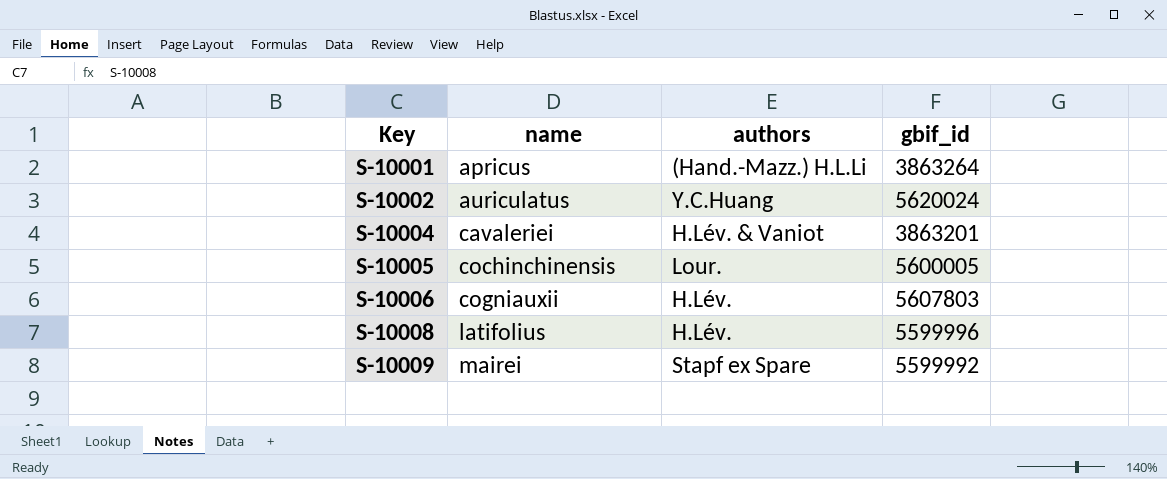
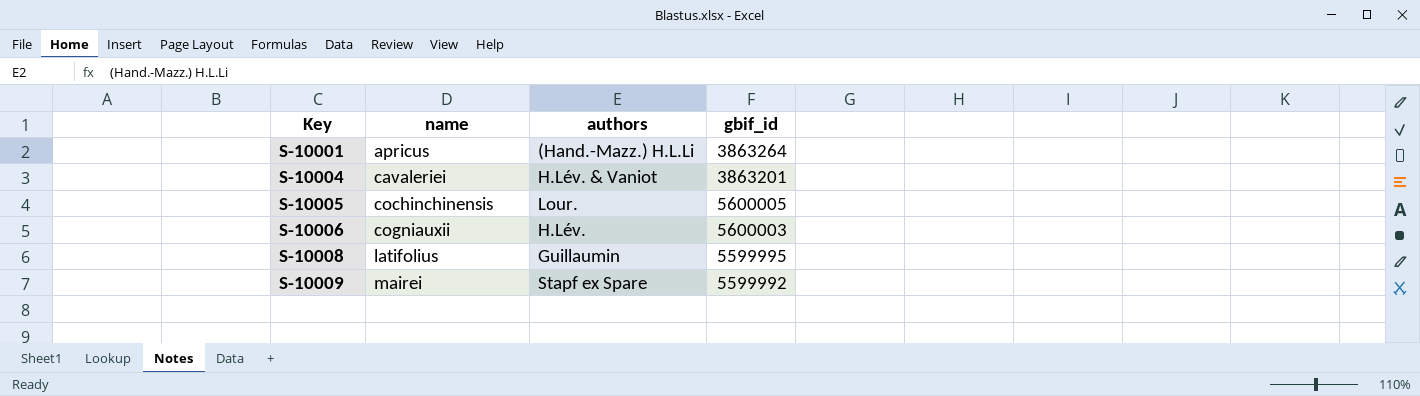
row S-10002: auriculatus | Y.C.Huang | 5620024 -> none
S-10006 | gbif_id: 5607803 -> 5600003
S-10008 | authors: H.Lév. -> Guillaumin
S-10008 | gbif_id: 5599996 -> 5599995

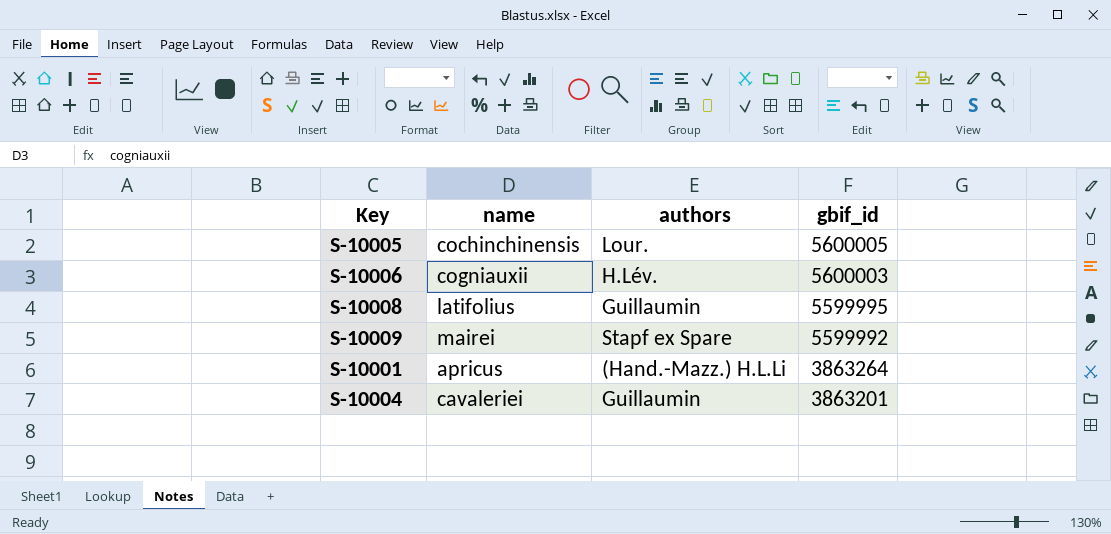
row order: Key ascending -> gbif_id descending
S-10004 | authors: H.Lév. & Vaniot -> Guillaumin

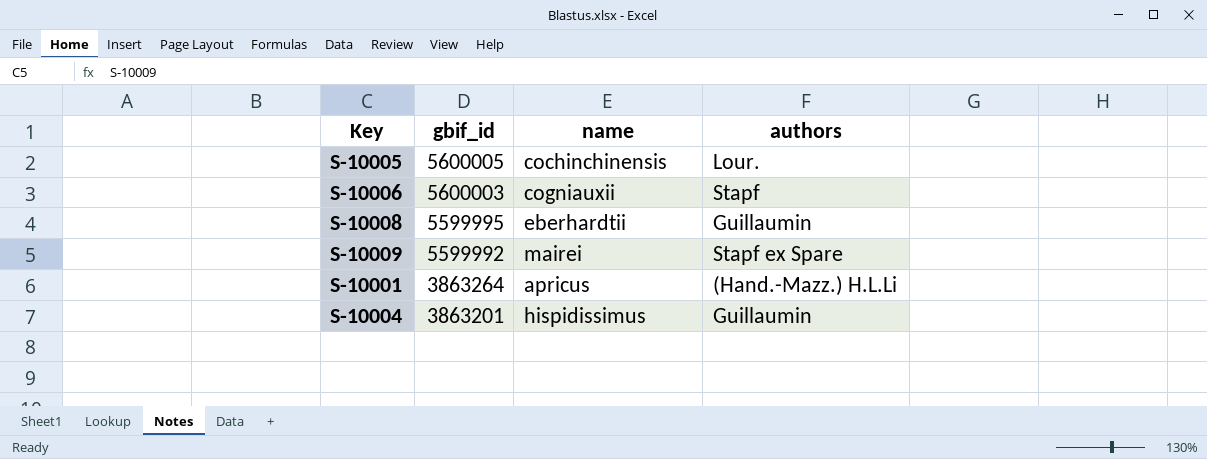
column gbif_id | position: 4 -> 2
S-10006 | authors: H.Lév. -> Stapf
S-10008 | name: latifolius -> eberhardtii
S-10004 | name: cavaleriei -> hispidissimus

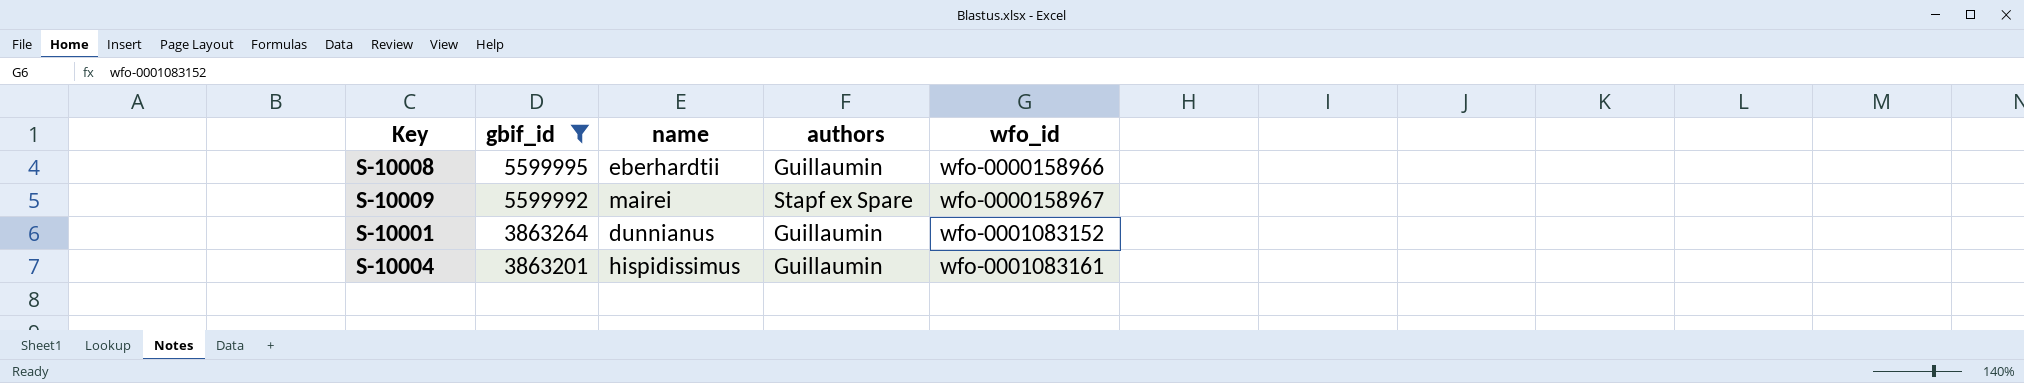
filter: none -> gbif_id <= 5599995
column wfo_id | position: none -> 5
S-10001 | name: apricus -> dunnianus
S-10001 | authors: (Hand.-Mazz.) H.L.Li -> Guillaumin

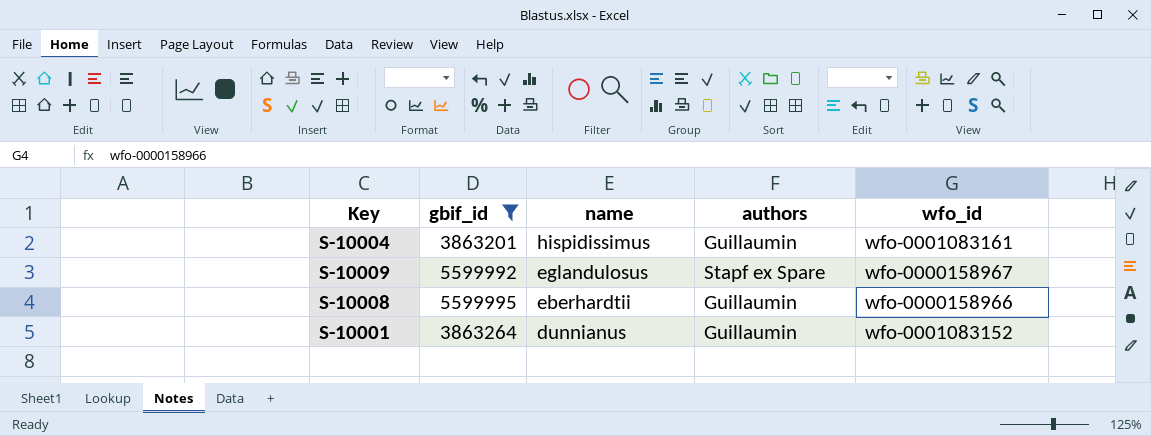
row order: gbif_id descending -> name descending
S-10009 | name: mairei -> eglandulosus

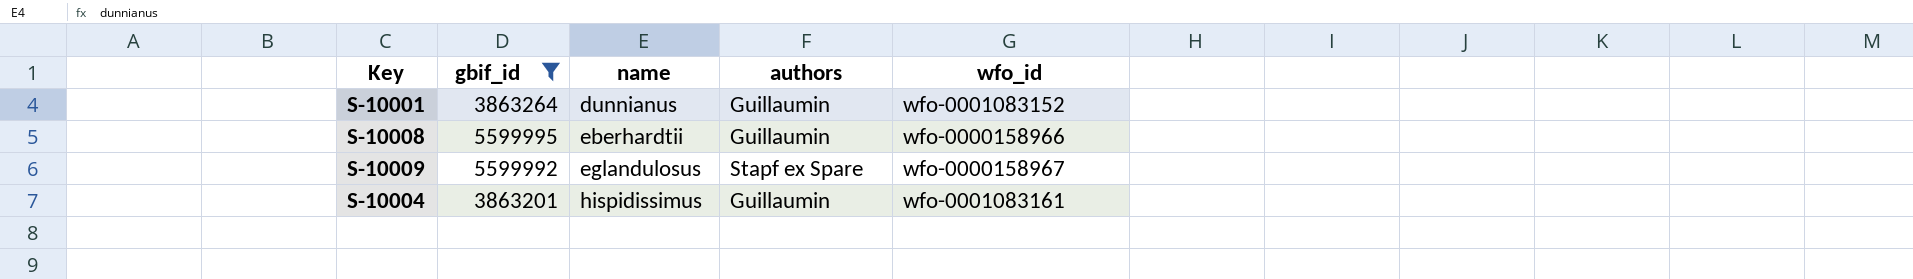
row order: name descending -> name ascending

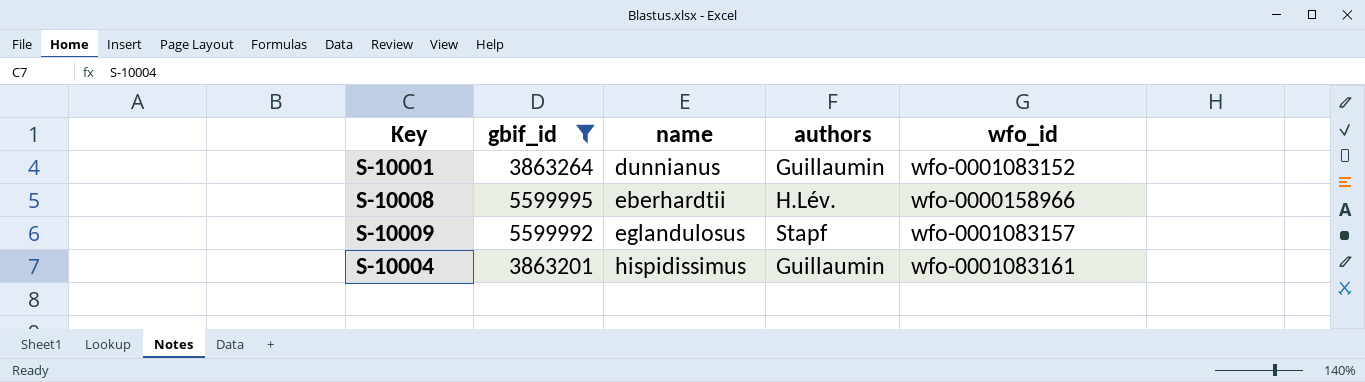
S-10008 | authors: Guillaumin -> H.Lév.
S-10009 | authors: Stapf ex Spare -> Stapf
S-10009 | wfo_id: wfo-0000158967 -> wfo-0001083157

